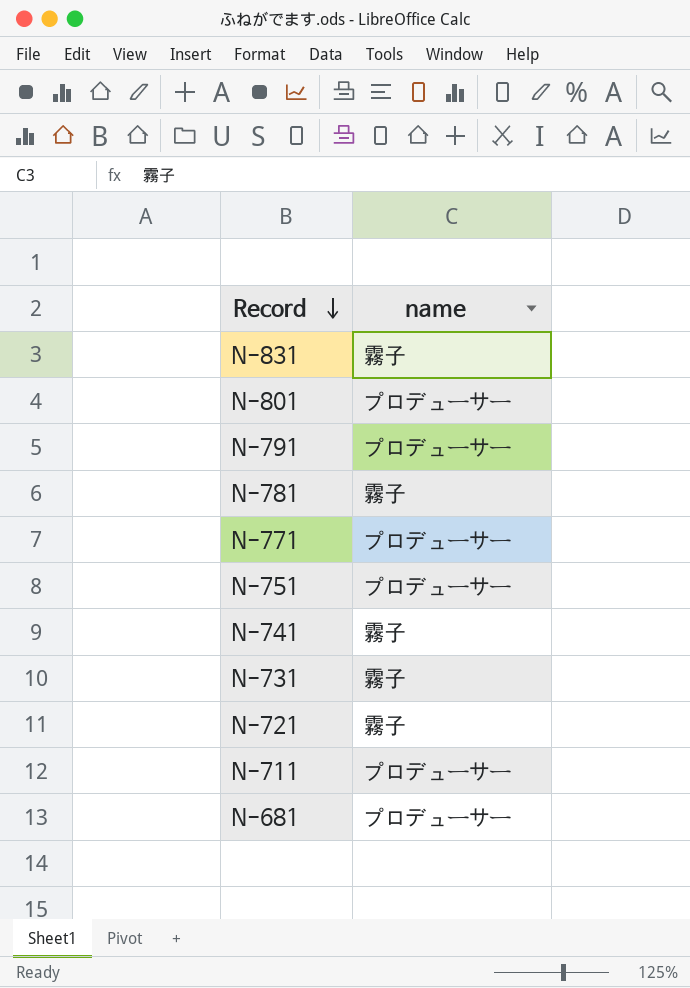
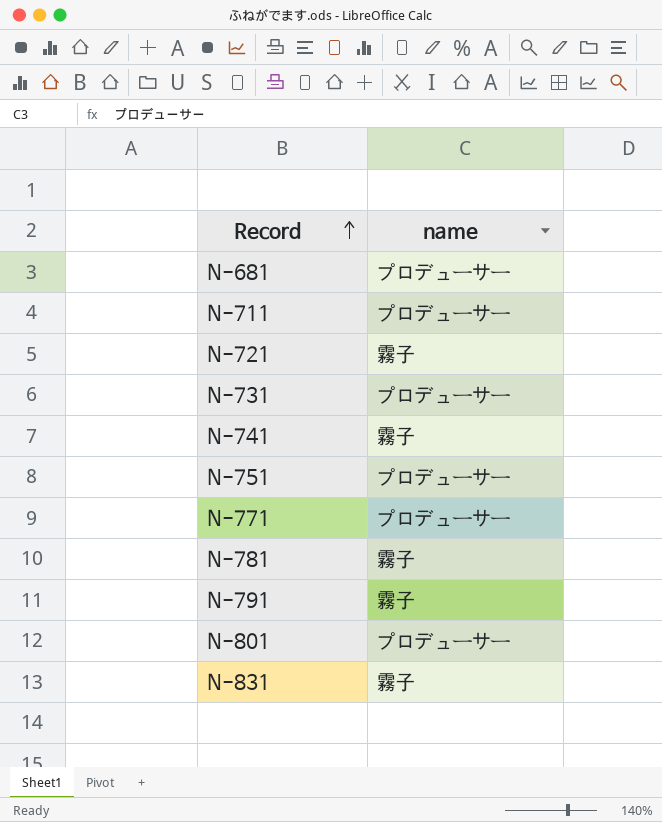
row order: Record descending -> Record ascending
N-731 | name: 霧子 -> プロデューサー
N-791 | name: プロデューサー -> 霧子

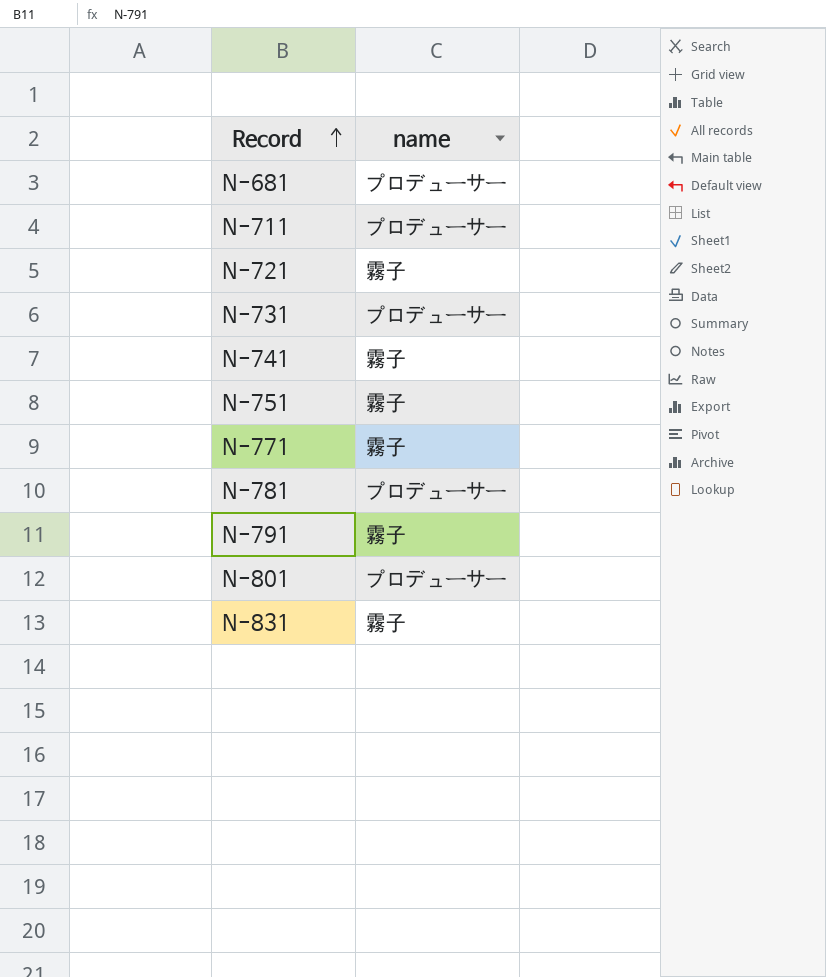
N-751 | name: プロデューサー -> 霧子
N-771 | name: プロデューサー -> 霧子
N-781 | name: 霧子 -> プロデューサー

